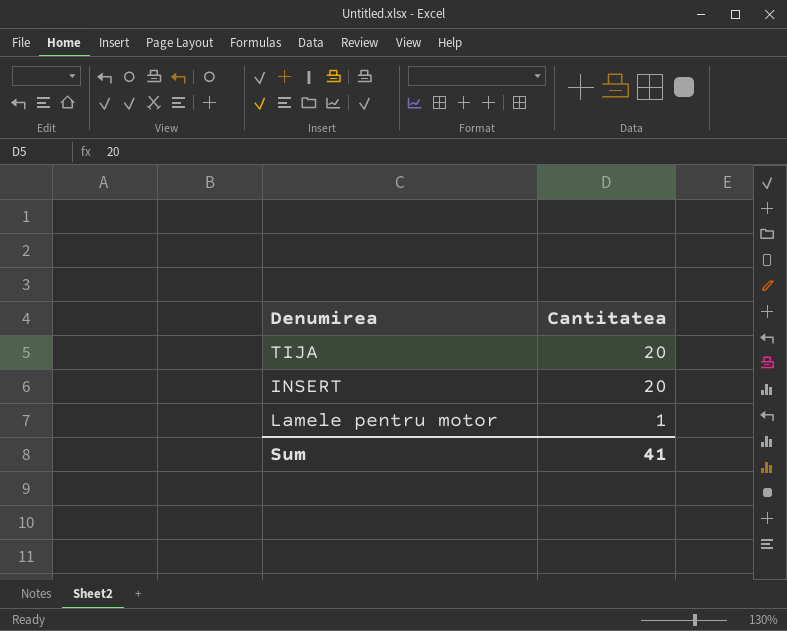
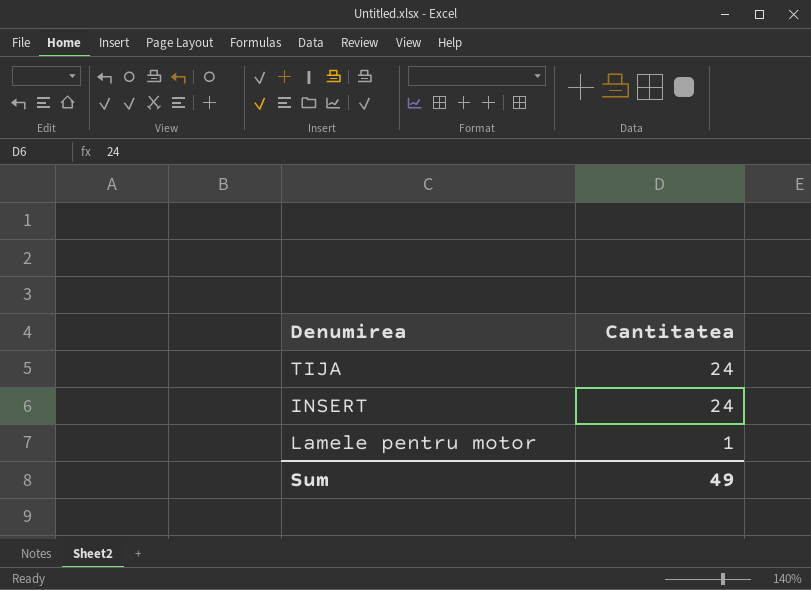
TIJA | Cantitatea: 20 -> 24
INSERT | Cantitatea: 20 -> 24
Sum | Cantitatea: 41 -> 49

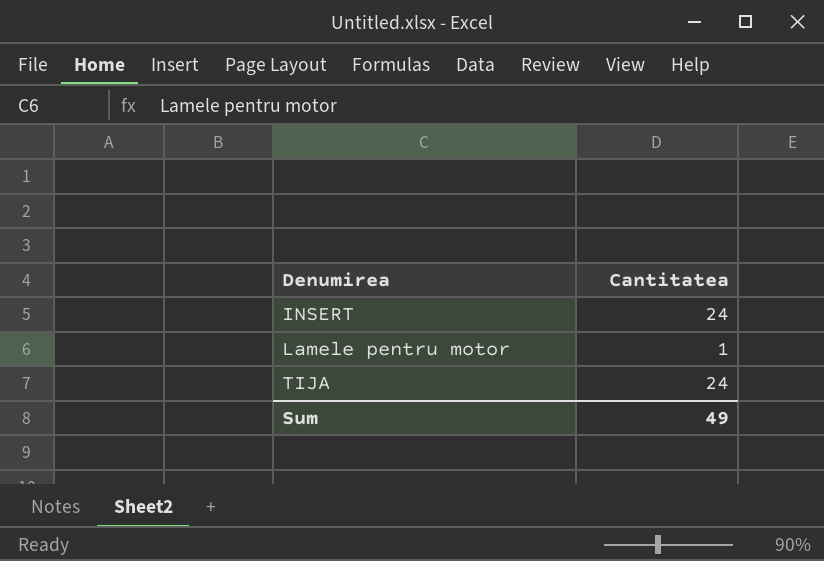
row order: Cantitatea descending -> Denumirea ascending

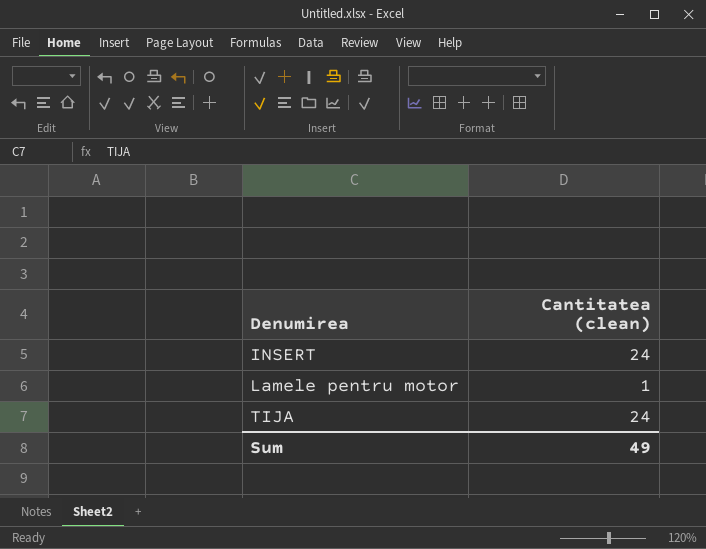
column name: Cantitatea -> Cantitatea (clean)

